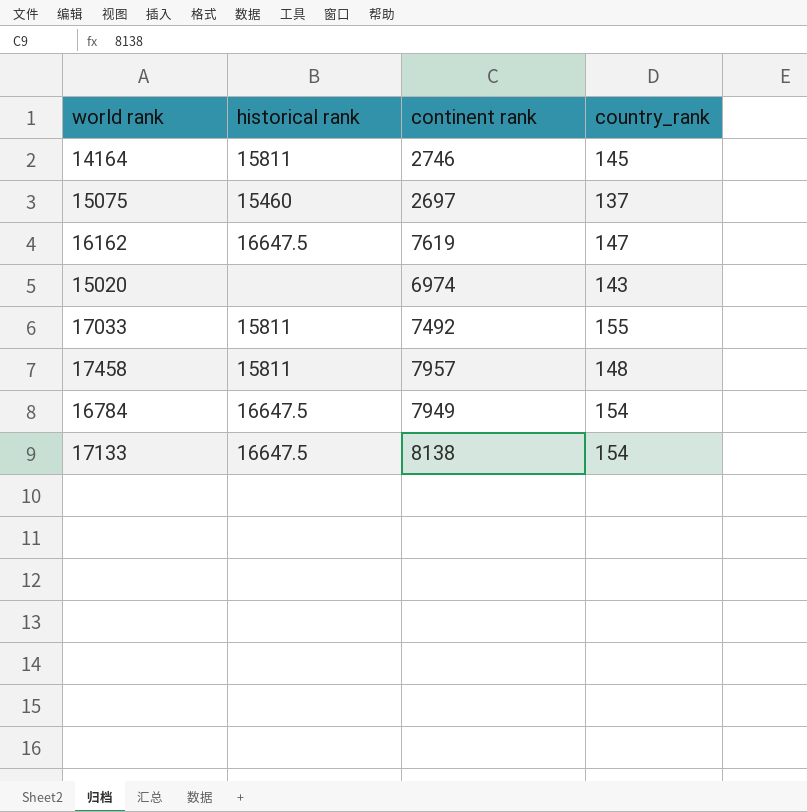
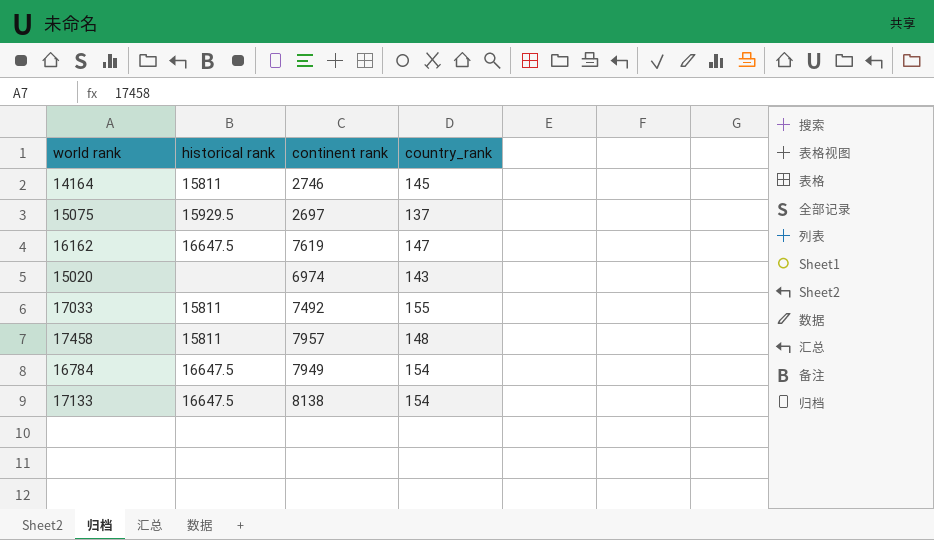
15075 | historical rank: 15460 -> 15929.5

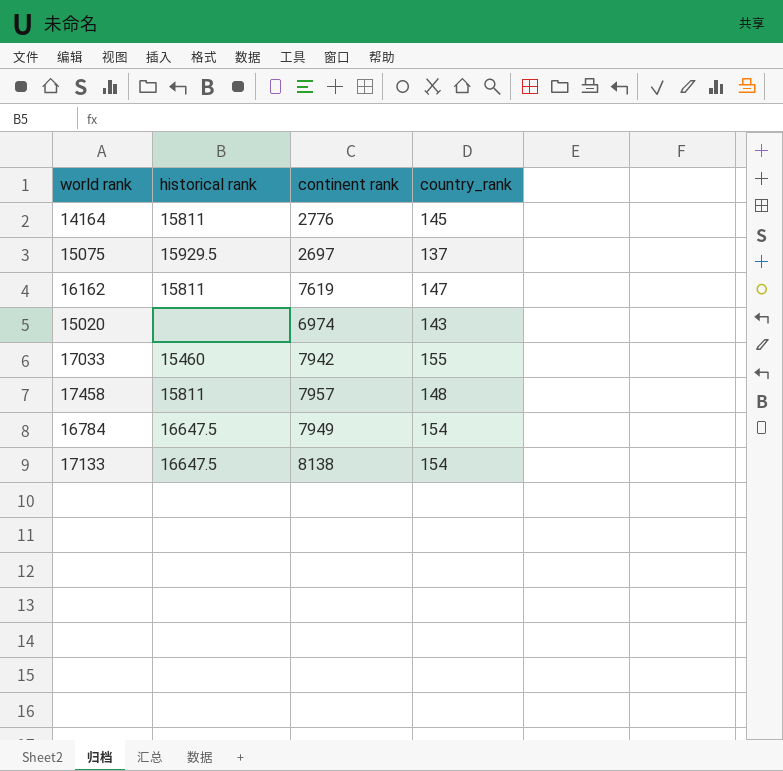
14164 | continent rank: 2746 -> 2776
16162 | historical rank: 16647.5 -> 15811
17033 | historical rank: 15811 -> 15460
17033 | continent rank: 7492 -> 7942

